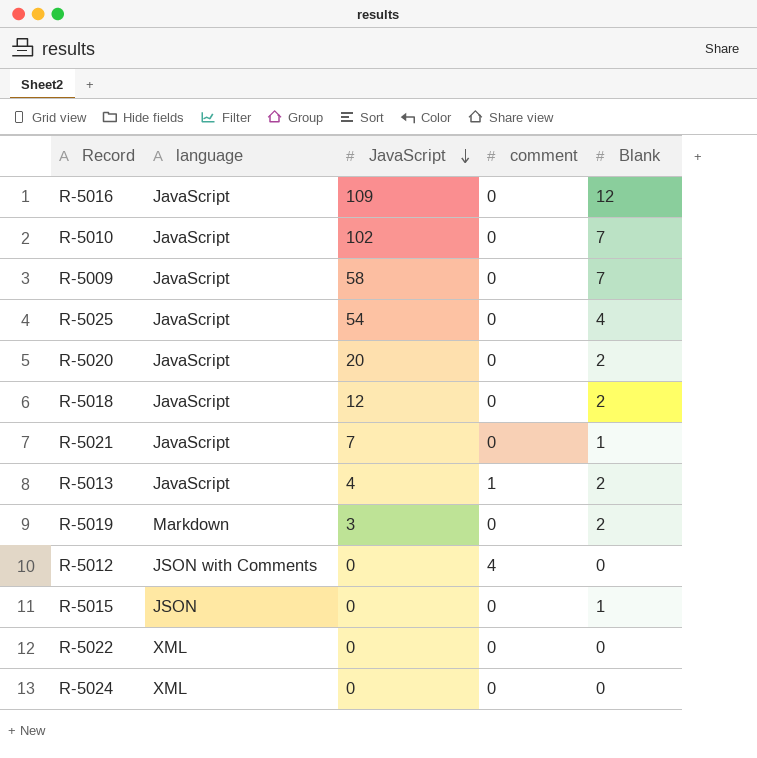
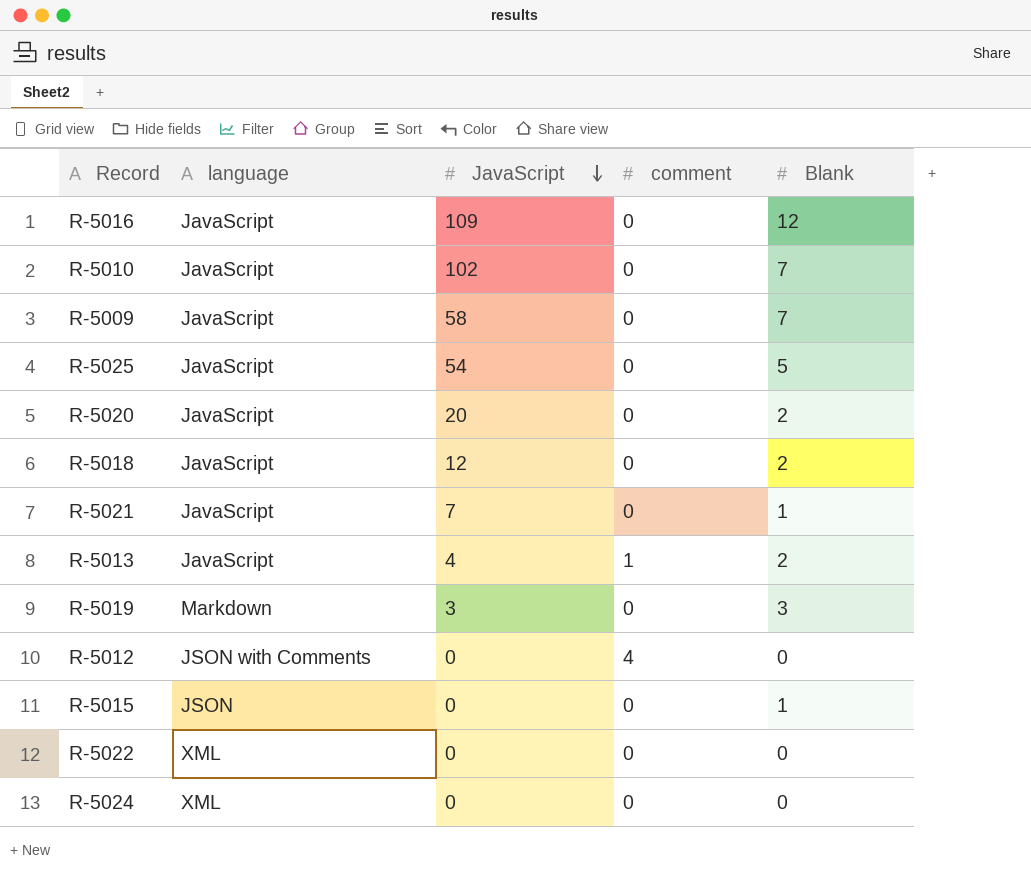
R-5025 | Blank: 4 -> 5
R-5019 | Blank: 2 -> 3

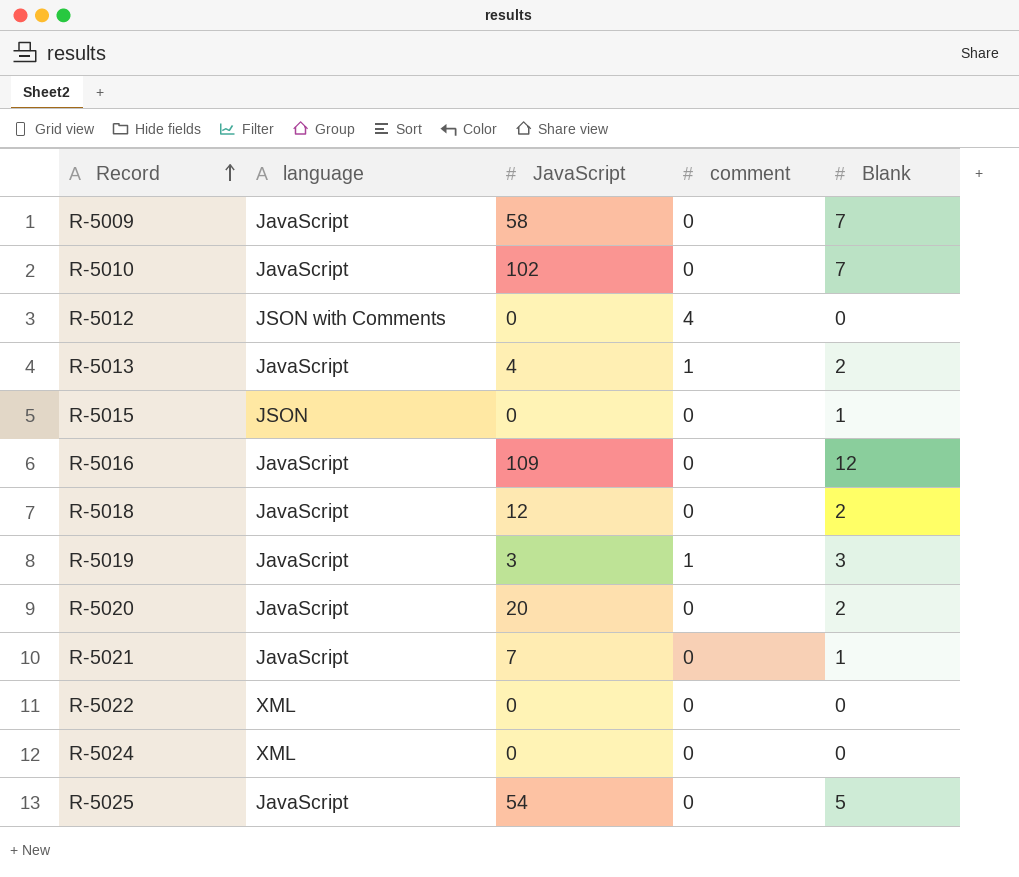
row order: JavaScript descending -> Record ascending
R-5019 | language: Markdown -> JavaScript
R-5019 | comment: 0 -> 1

